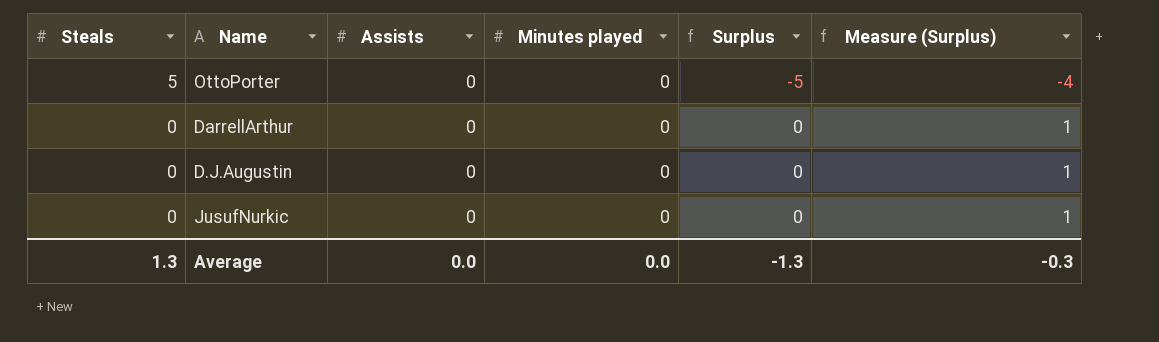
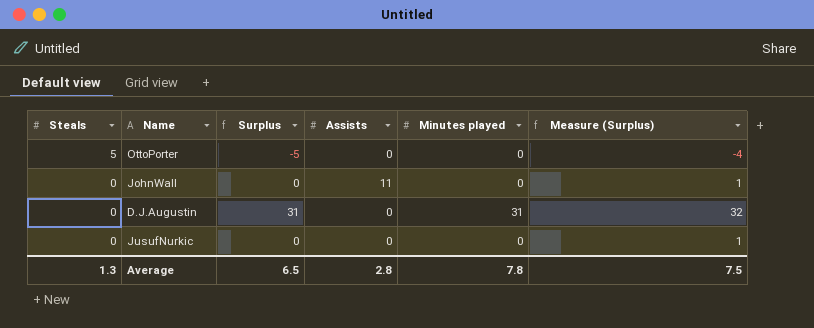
column Surplus | position: 5 -> 3
row DarrellArthur: 0 | 0 | 0 | 0 | 1 -> none
row JohnWall: none -> 0 | 0 | 11 | 0 | 1
D.J.Augustin | Surplus: 0 -> 31
D.J.Augustin | Minutes played: 0 -> 31
D.J.Augustin | Measure (Surplus): 1 -> 32
Average | Surplus: -1.3 -> 6.5
Average | Assists: 0.0 -> 2.8
Average | Minutes played: 0.0 -> 7.8
Average | Measure (Surplus): -0.3 -> 7.5

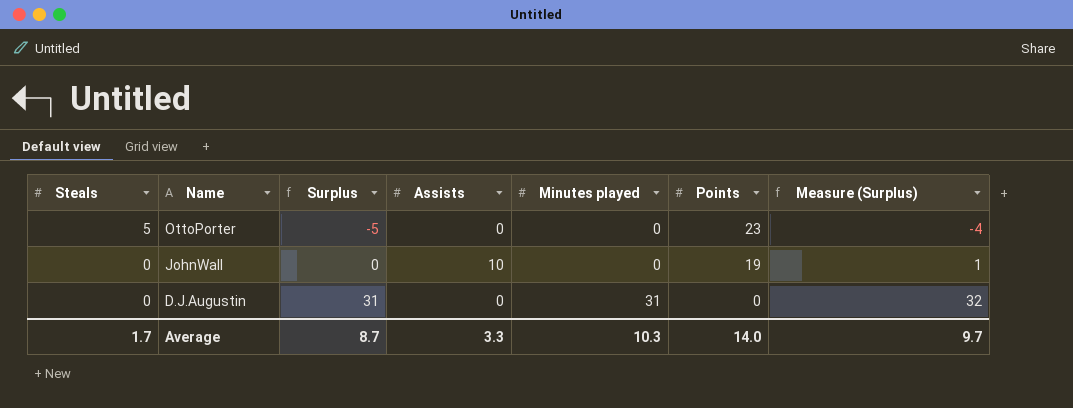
column Points | position: none -> 6
row JusufNurkic: 0 | 0 | 0 | 0 | 1 -> none
JohnWall | Assists: 11 -> 10
Average | Steals: 1.3 -> 1.7
Average | Surplus: 6.5 -> 8.7
Average | Assists: 2.8 -> 3.3
Average | Minutes played: 7.8 -> 10.3
Average | Measure (Surplus): 7.5 -> 9.7

